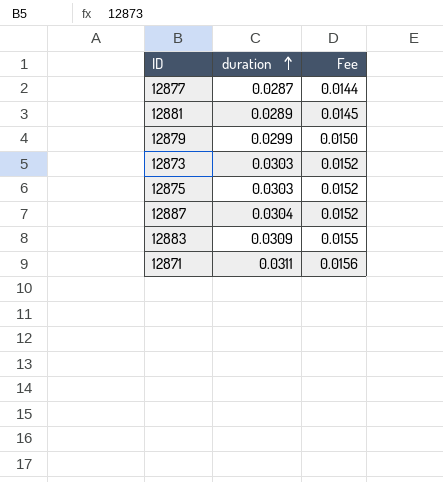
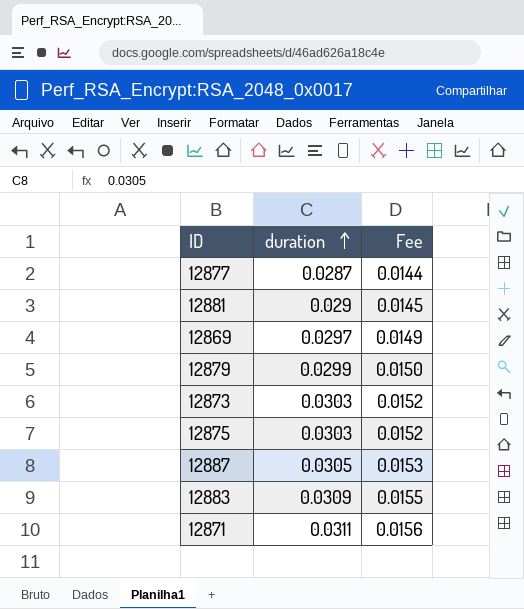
12881 | duration: 0.0289 -> 0.029
row 12869: none -> 0.0297 | 0.0149
12887 | duration: 0.0304 -> 0.0305
12887 | Fee: 0.0152 -> 0.0153

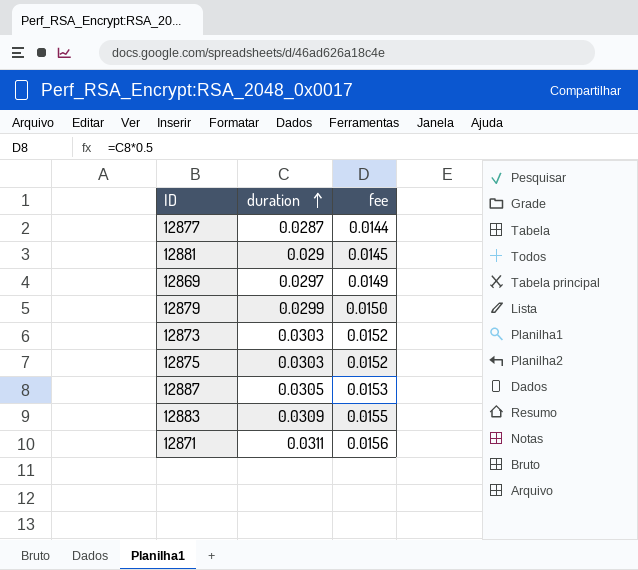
column name: Fee -> fee

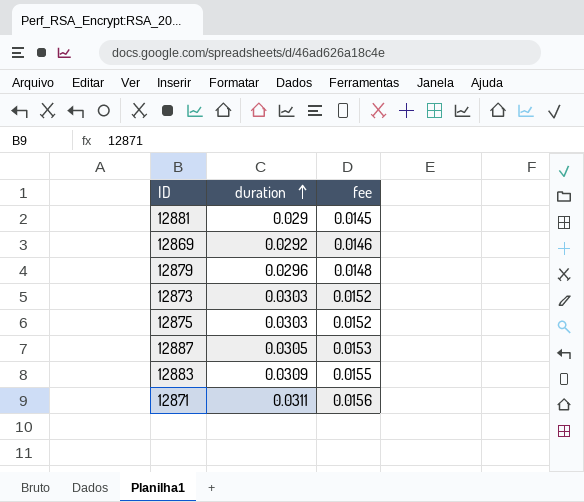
row 12877: 0.0287 | 0.0144 -> none
12869 | duration: 0.0297 -> 0.0292
12869 | fee: 0.0149 -> 0.0146
12879 | duration: 0.0299 -> 0.0296
12879 | fee: 0.0150 -> 0.0148

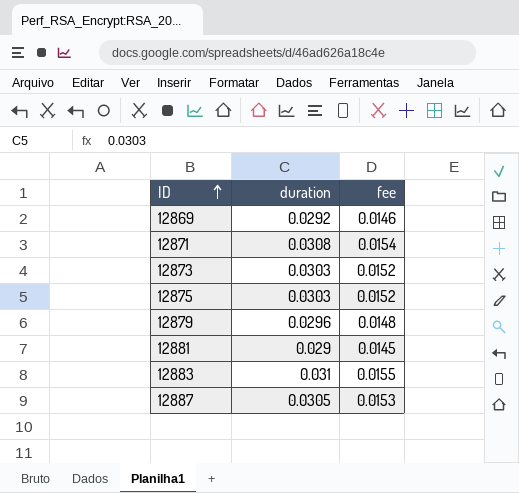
row order: duration ascending -> ID ascending
12871 | duration: 0.0311 -> 0.0308
12871 | fee: 0.0156 -> 0.0154
12883 | duration: 0.0309 -> 0.031

